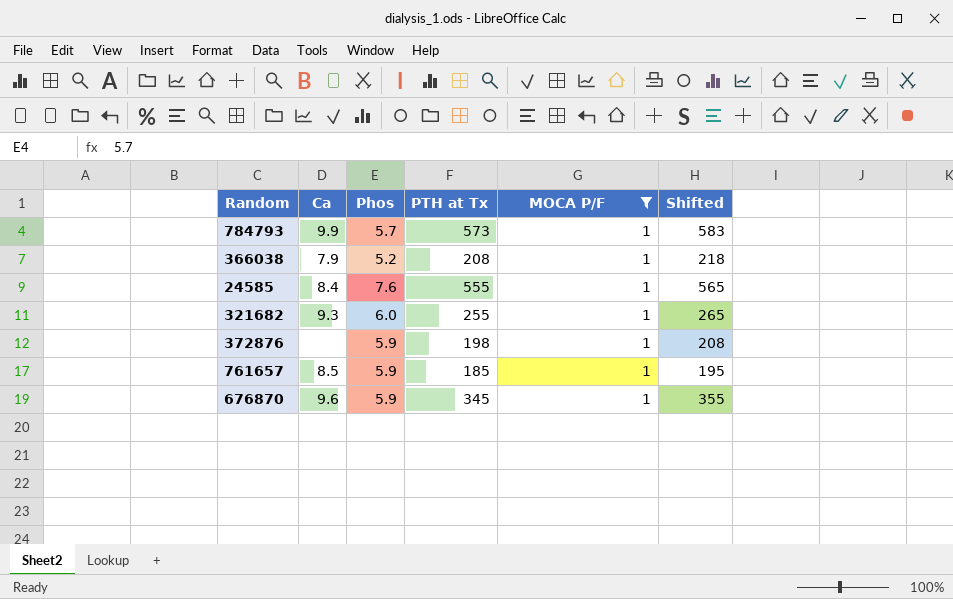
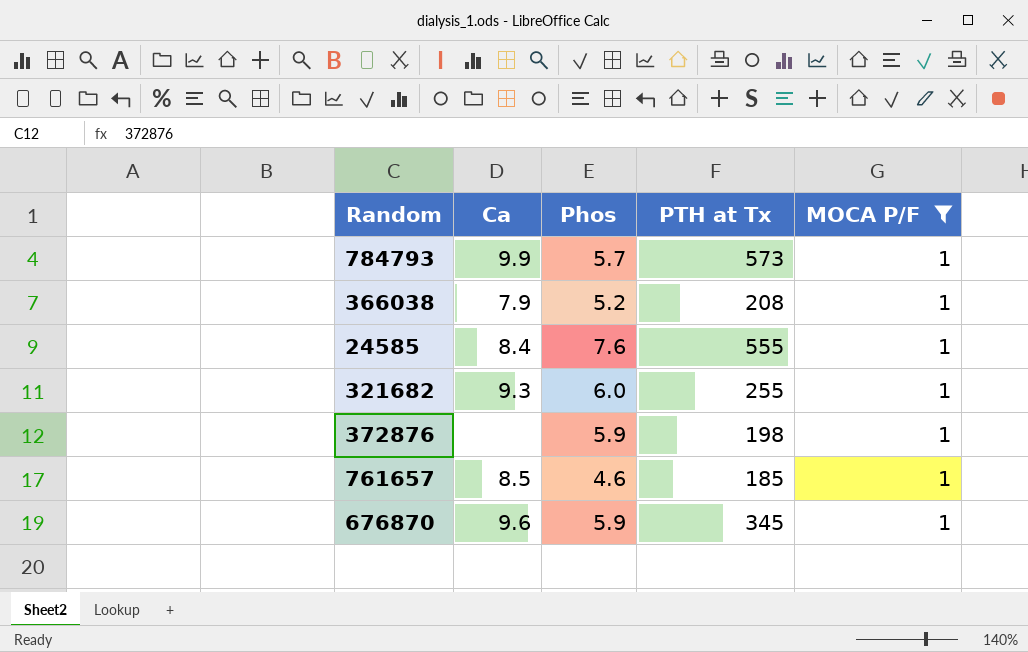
column Shifted | formula: [PTH at Tx] + 10 -> none
761657 | Phos: 5.9 -> 4.6

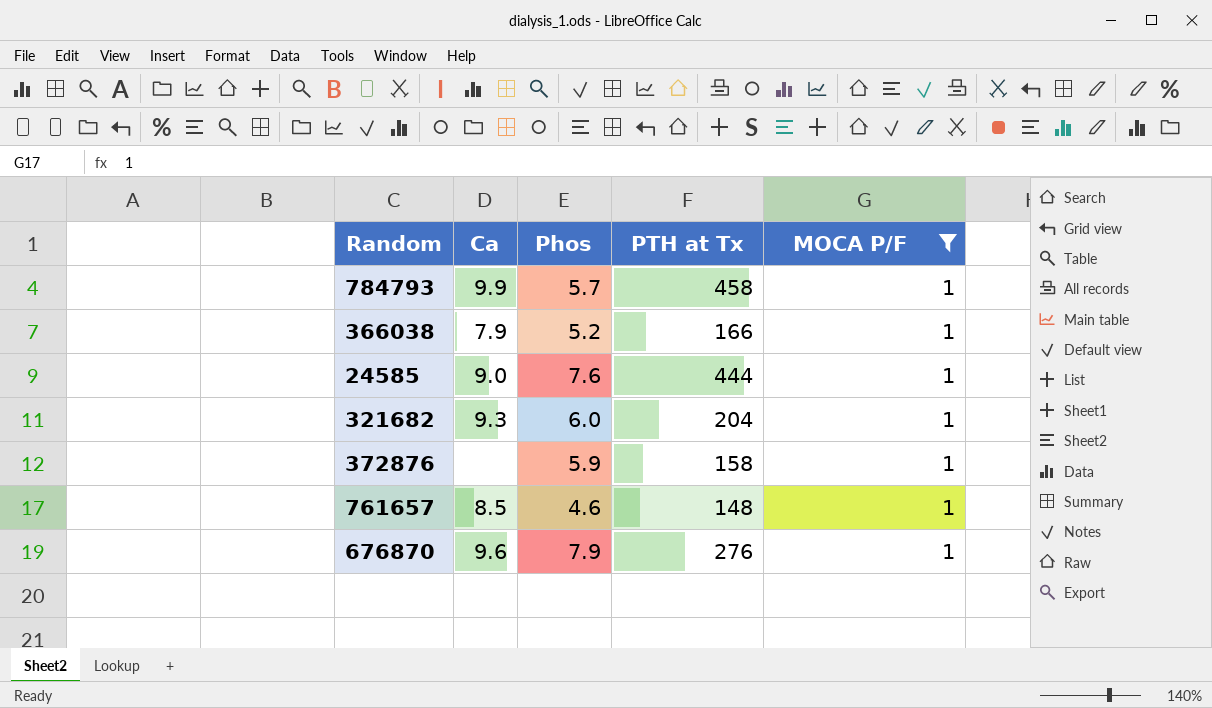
784793 | PTH at Tx: 573 -> 458
366038 | PTH at Tx: 208 -> 166
24585 | Ca: 8.4 -> 9.0
24585 | PTH at Tx: 555 -> 444
321682 | PTH at Tx: 255 -> 204
372876 | PTH at Tx: 198 -> 158
761657 | PTH at Tx: 185 -> 148
676870 | Phos: 5.9 -> 7.9
676870 | PTH at Tx: 345 -> 276

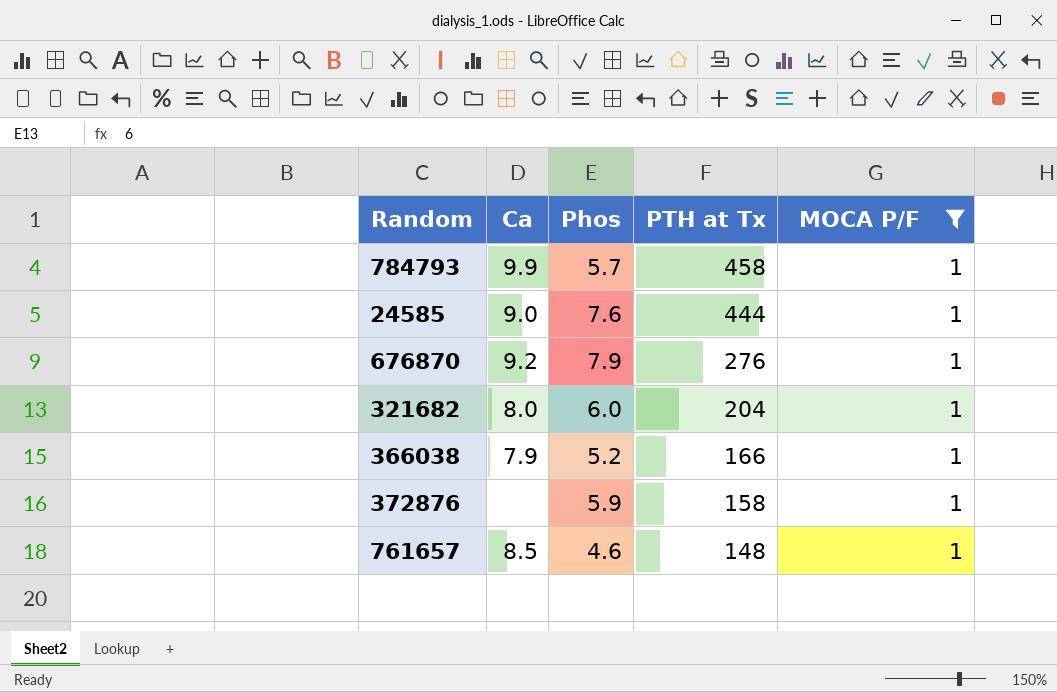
row order: none -> PTH at Tx descending
676870 | Ca: 9.6 -> 9.2
321682 | Ca: 9.3 -> 8.0

